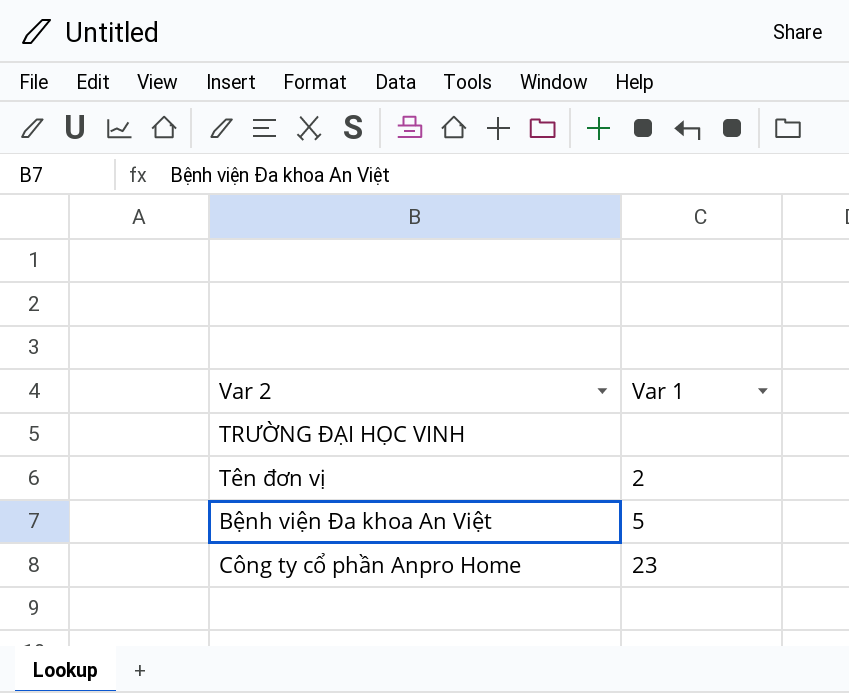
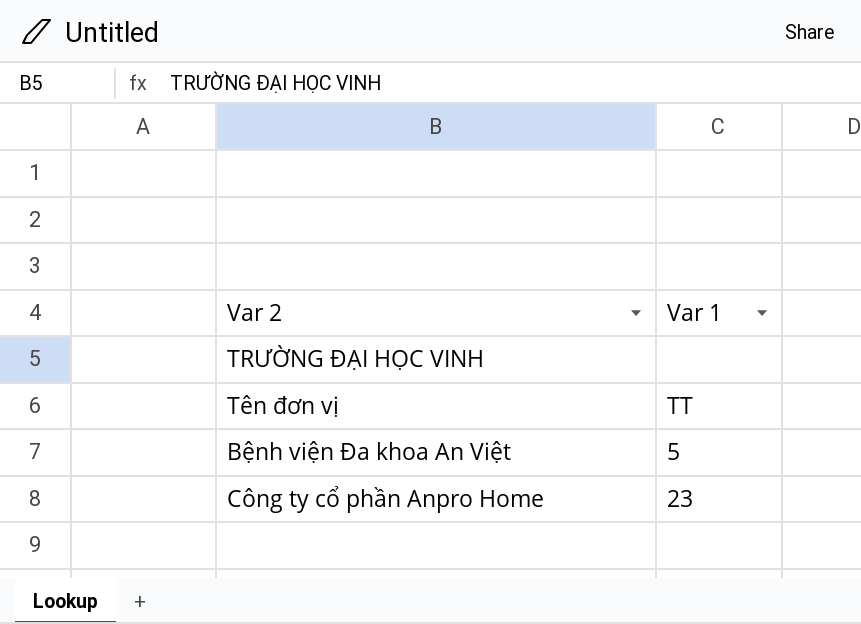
Tên đơn vị | Var 1: 2 -> TT

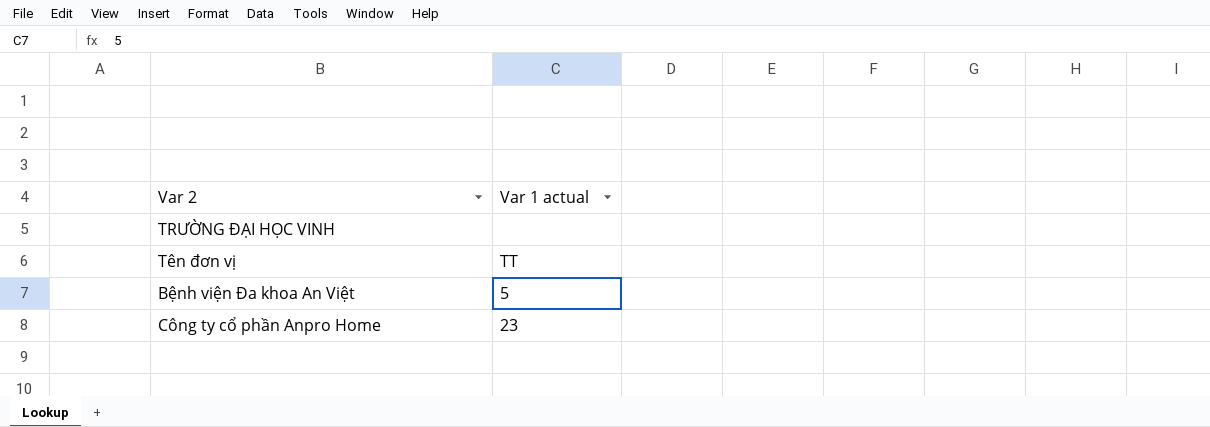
column name: Var 1 -> Var 1 actual

